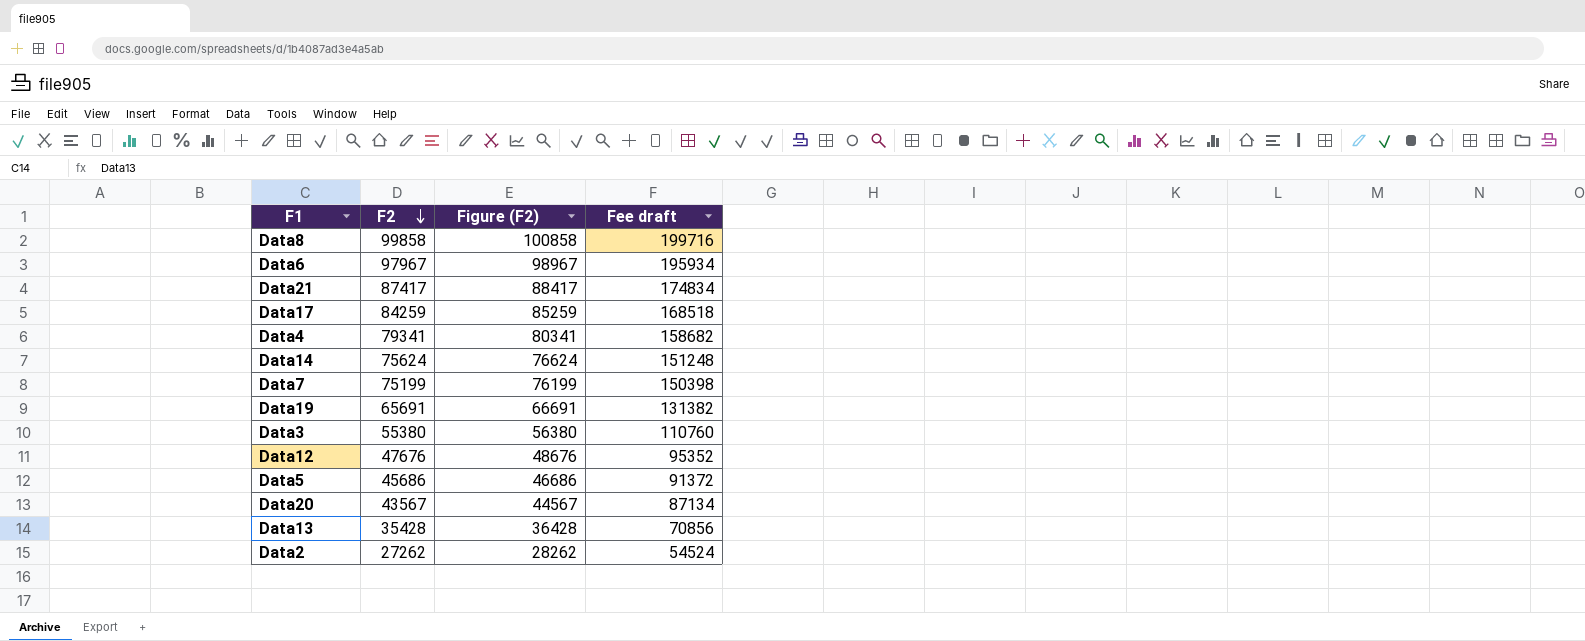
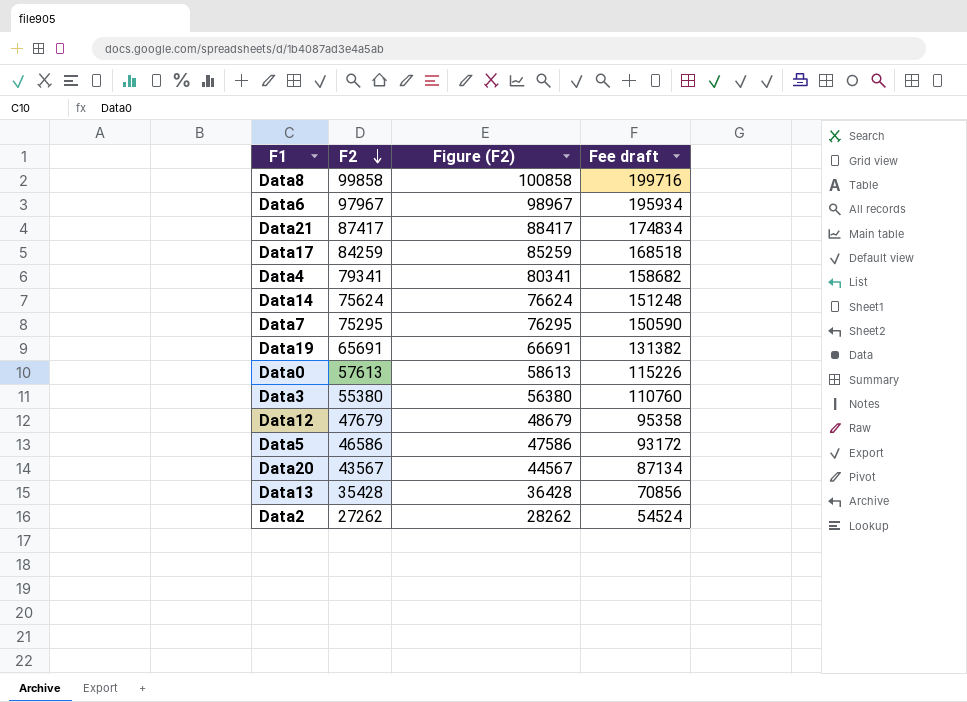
Data7 | F2: 75199 -> 75295
Data7 | Figure (F2): 76199 -> 76295
Data7 | Fee draft: 150398 -> 150590
row Data0: none -> 57613 | 58613 | 115226
Data12 | F2: 47676 -> 47679
Data12 | Figure (F2): 48676 -> 48679
Data12 | Fee draft: 95352 -> 95358
Data5 | F2: 45686 -> 46586
Data5 | Figure (F2): 46686 -> 47586
Data5 | Fee draft: 91372 -> 93172

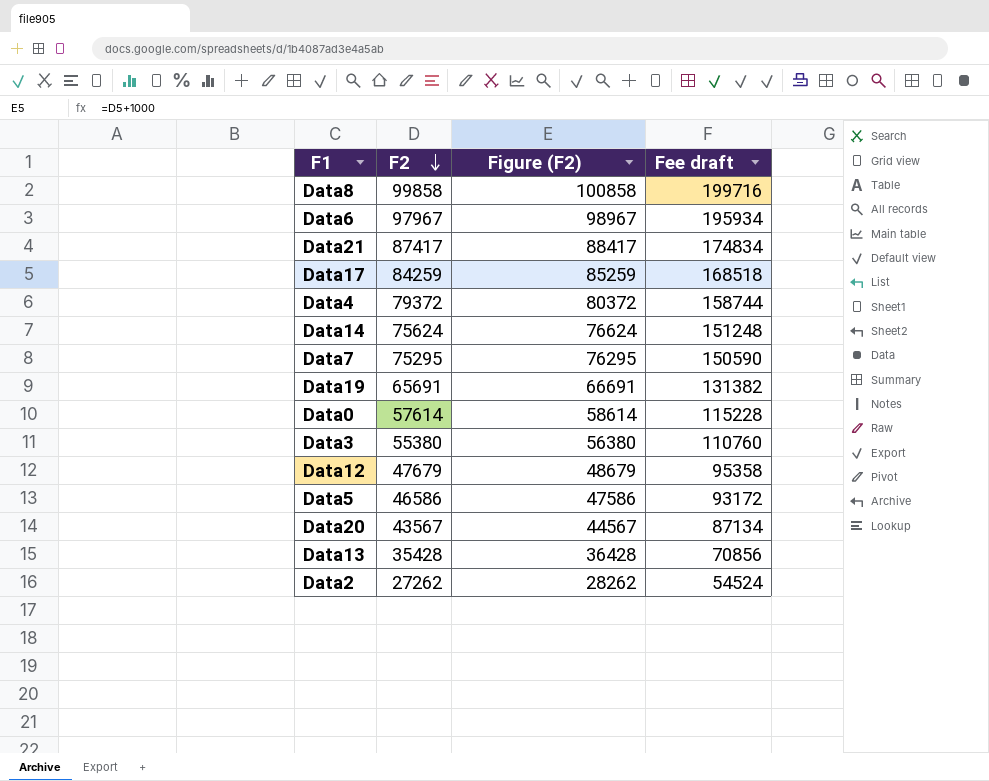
Data4 | F2: 79341 -> 79372
Data4 | Figure (F2): 80341 -> 80372
Data4 | Fee draft: 158682 -> 158744
Data0 | F2: 57613 -> 57614
Data0 | Figure (F2): 58613 -> 58614
Data0 | Fee draft: 115226 -> 115228

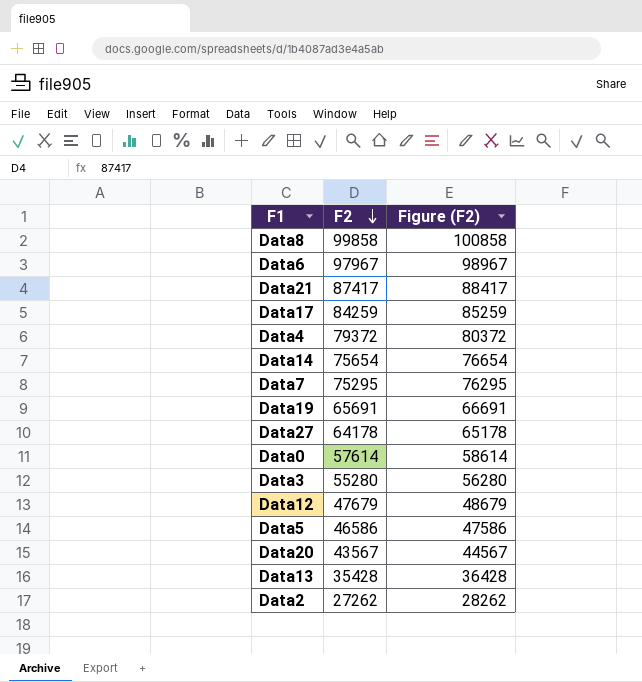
column Fee draft | formula: [F2] * 2 -> none
Data14 | F2: 75624 -> 75654
Data14 | Figure (F2): 76624 -> 76654
row Data27: none -> 64178 | 65178
Data3 | F2: 55380 -> 55280
Data3 | Figure (F2): 56380 -> 56280

